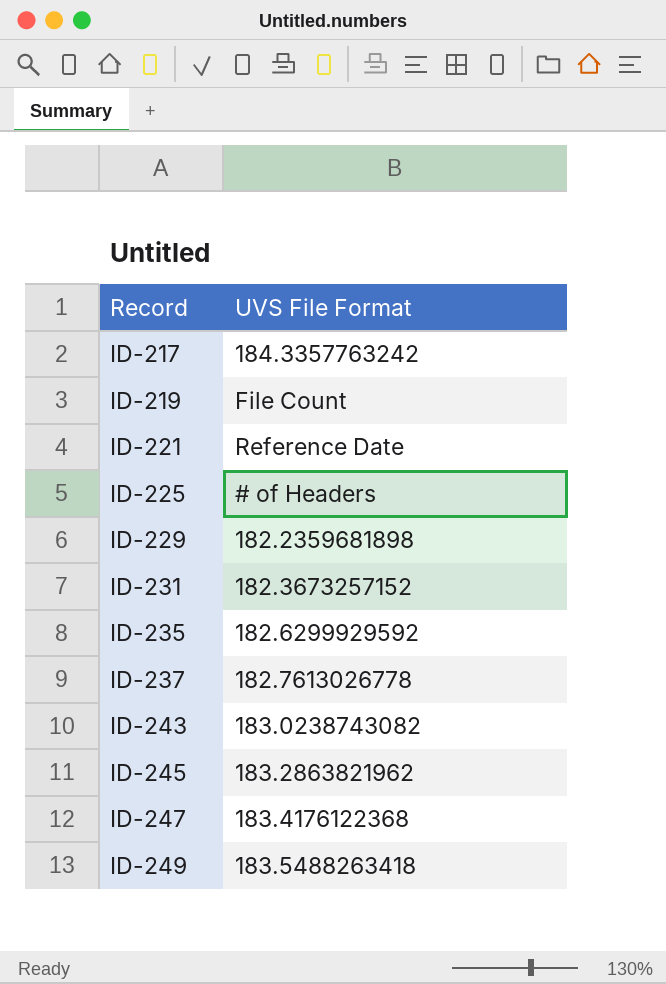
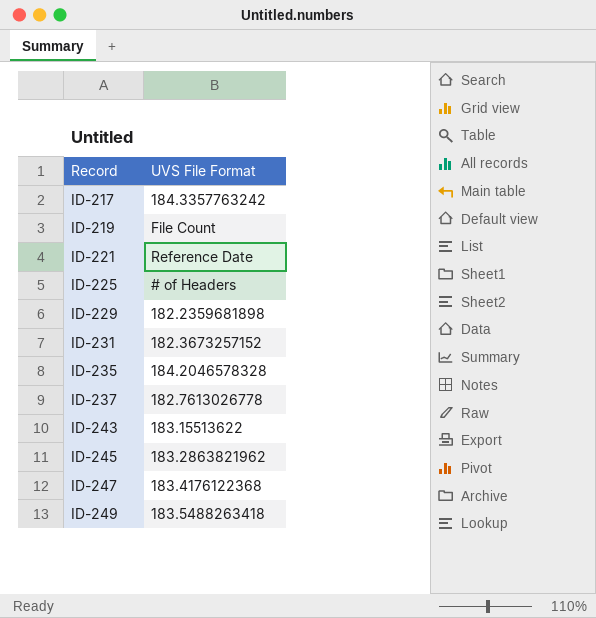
ID-235 | UVS File Format: 182.6299929592 -> 184.2046578328
ID-243 | UVS File Format: 183.0238743082 -> 183.15513622

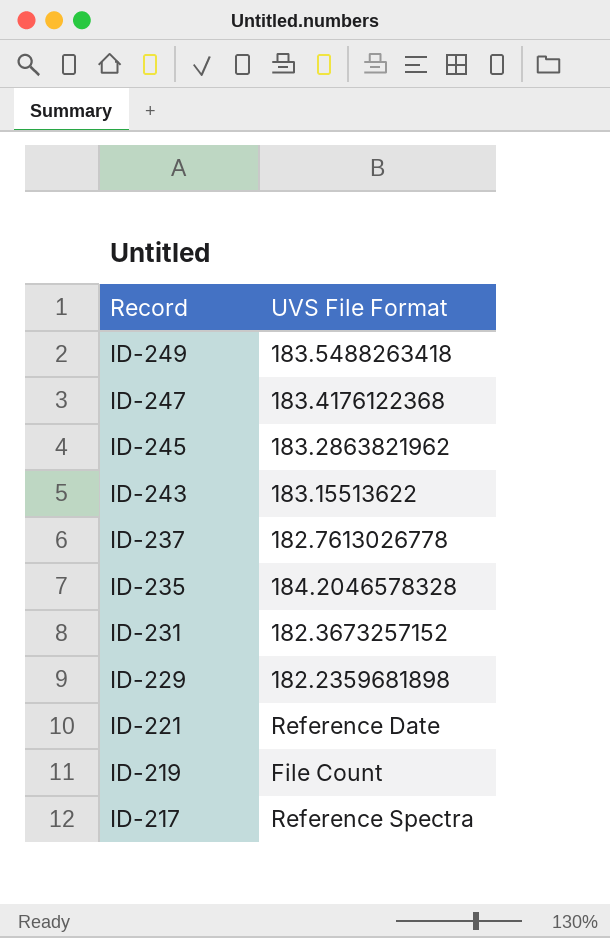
row order: Record ascending -> Record descending
row ID-225: # of Headers -> none
ID-217 | UVS File Format: 184.3357763242 -> Reference Spectra

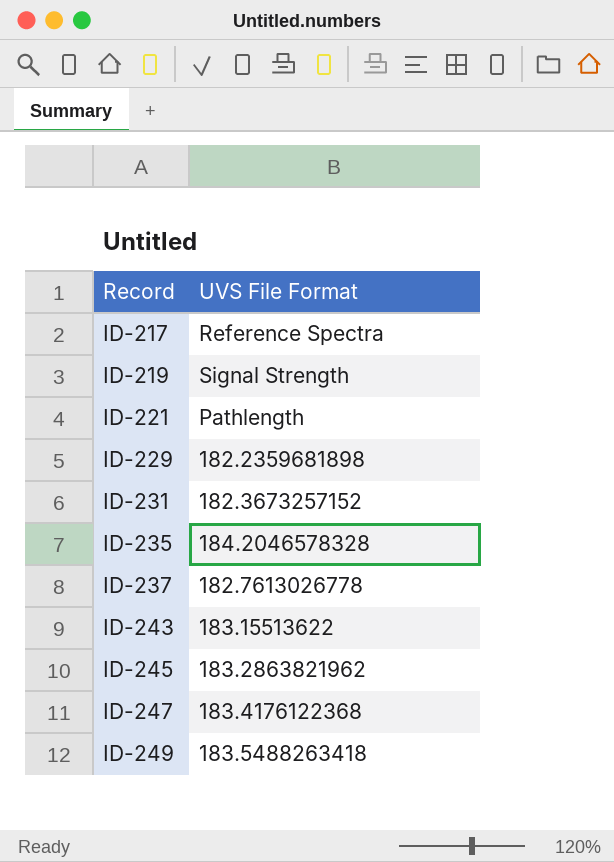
row order: Record descending -> Record ascending
ID-219 | UVS File Format: File Count -> Signal Strength
ID-221 | UVS File Format: Reference Date -> Pathlength

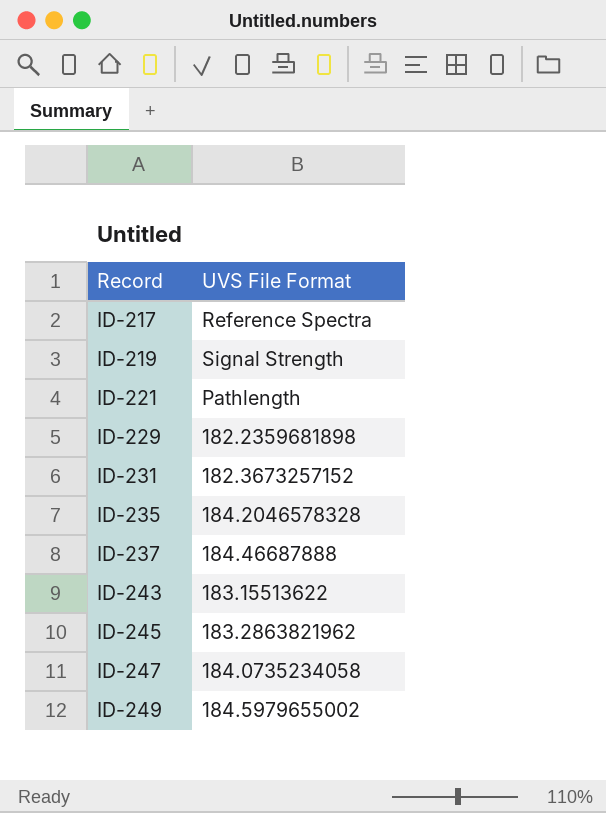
ID-237 | UVS File Format: 182.7613026778 -> 184.46687888
ID-247 | UVS File Format: 183.4176122368 -> 184.0735234058
ID-249 | UVS File Format: 183.5488263418 -> 184.5979655002

